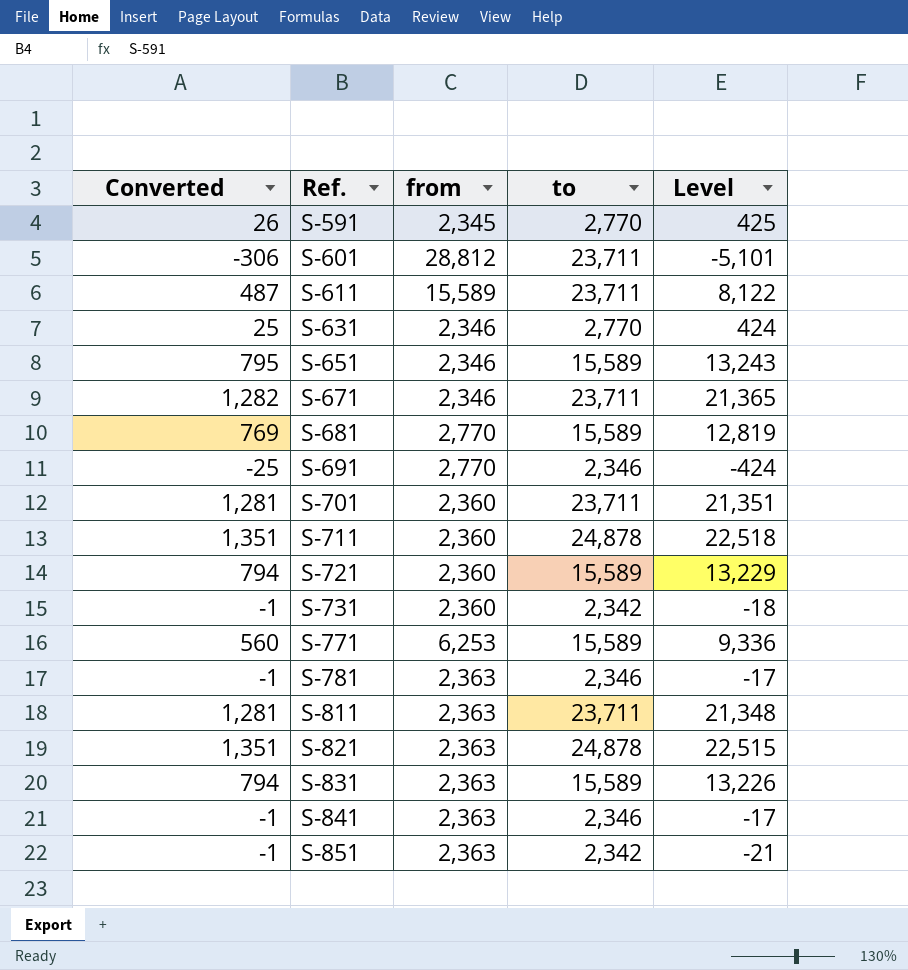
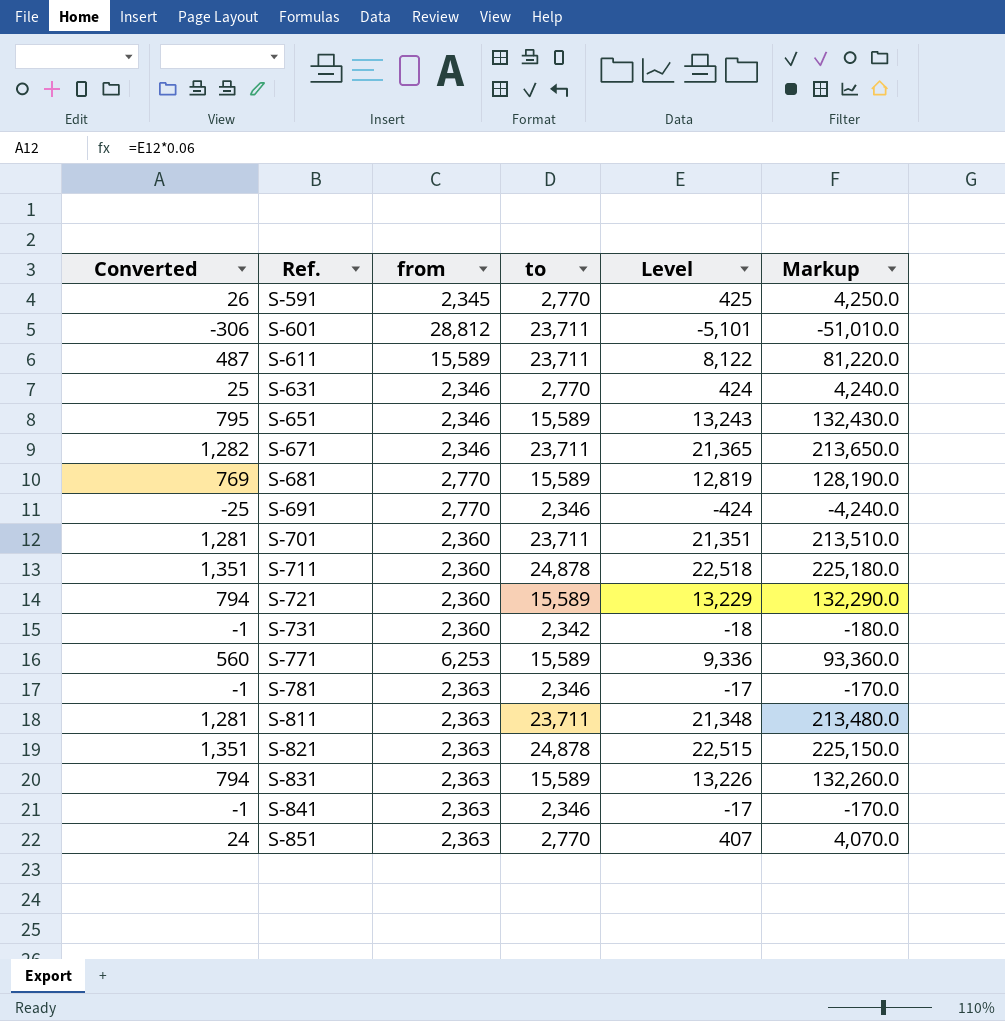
column Markup | formula: none -> [Level] * 10
S-851 | Converted: -1 -> 24
S-851 | to: 2,342 -> 2,770
S-851 | Level: -21 -> 407

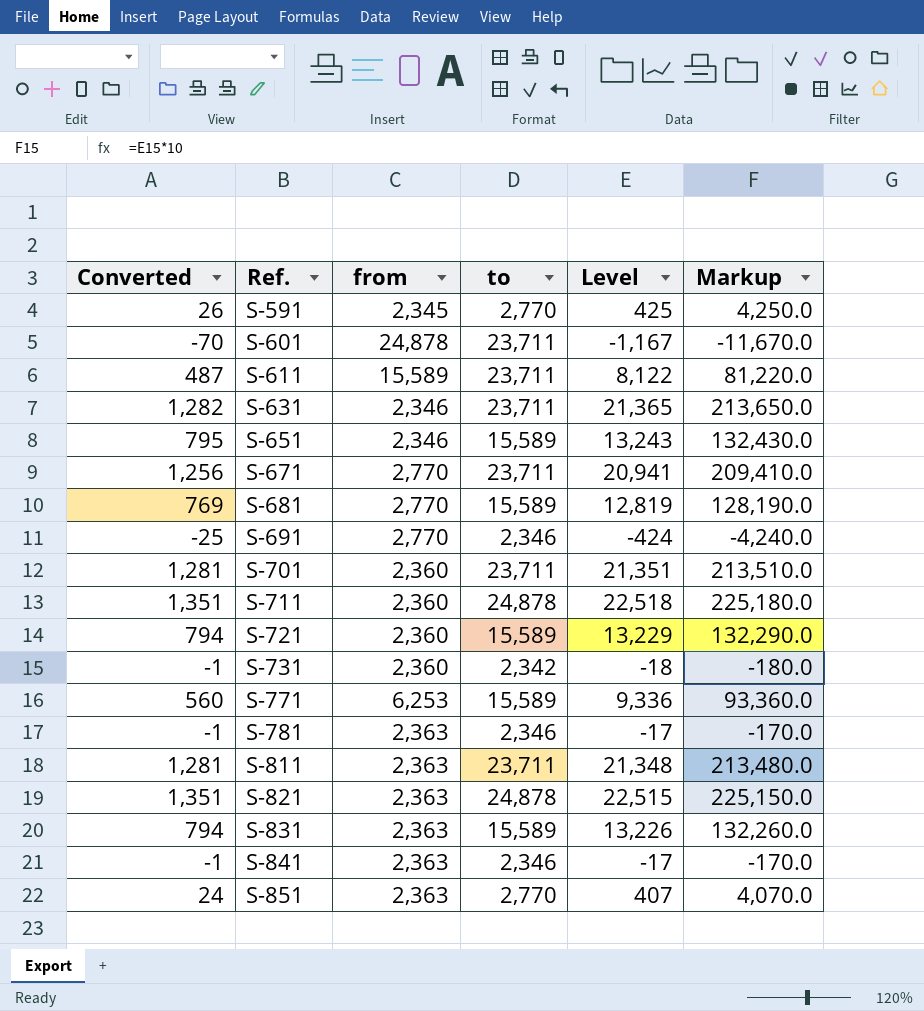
S-601 | Converted: -306 -> -70
S-601 | from: 28,812 -> 24,878
S-601 | Level: -5,101 -> -1,167
S-601 | Markup: -51,010.0 -> -11,670.0
S-631 | Converted: 25 -> 1,282
S-631 | to: 2,770 -> 23,711
S-631 | Level: 424 -> 21,365
S-631 | Markup: 4,240.0 -> 213,650.0
S-671 | Converted: 1,282 -> 1,256
S-671 | from: 2,346 -> 2,770
S-671 | Level: 21,365 -> 20,941
S-671 | Markup: 213,650.0 -> 209,410.0

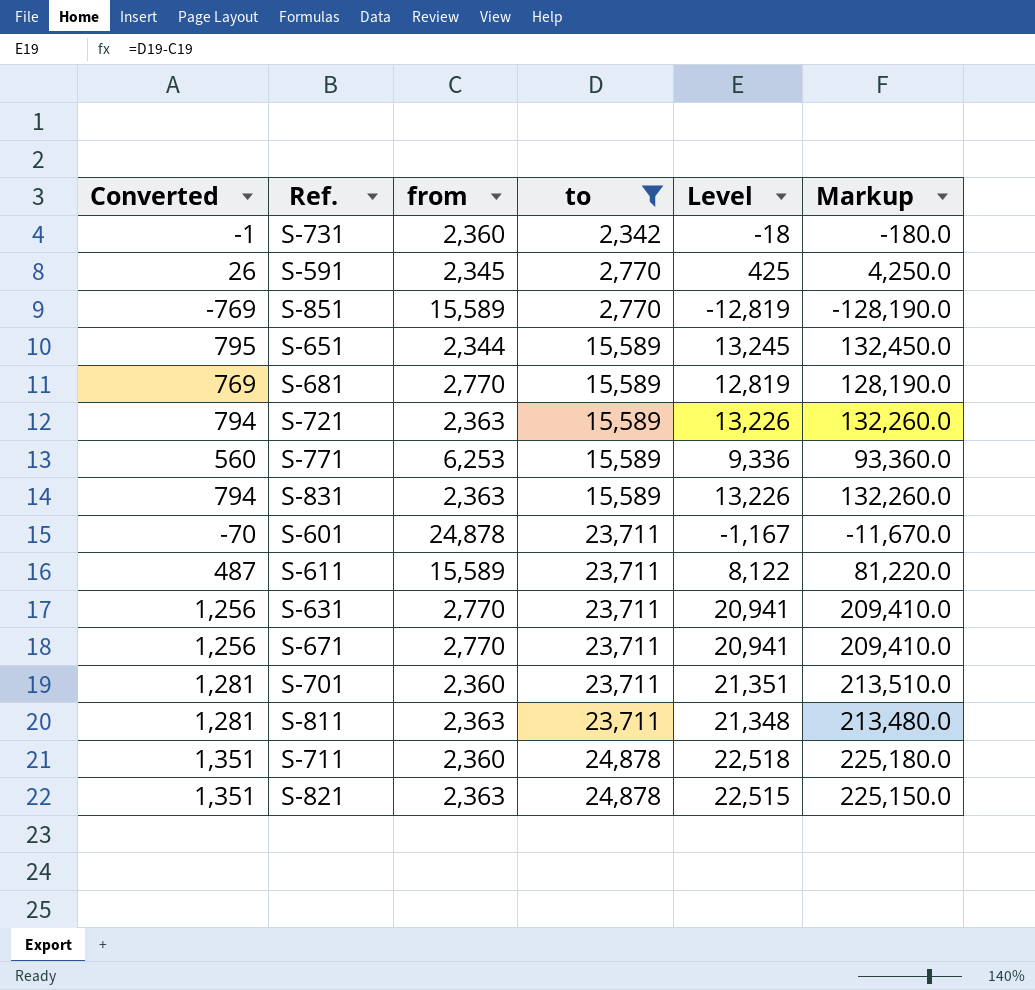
filter: none -> to != 2,346
row order: Ref. ascending -> to ascending
S-851 | Converted: 24 -> -769
S-851 | from: 2,363 -> 15,589
S-851 | Level: 407 -> -12,819
S-851 | Markup: 4,070.0 -> -128,190.0
S-651 | from: 2,346 -> 2,344
S-651 | Level: 13,243 -> 13,245
S-651 | Markup: 132,430.0 -> 132,450.0
S-721 | from: 2,360 -> 2,363
S-721 | Level: 13,229 -> 13,226
S-721 | Markup: 132,290.0 -> 132,260.0
S-631 | Converted: 1,282 -> 1,256
S-631 | from: 2,346 -> 2,770
S-631 | Level: 21,365 -> 20,941
S-631 | Markup: 213,650.0 -> 209,410.0

